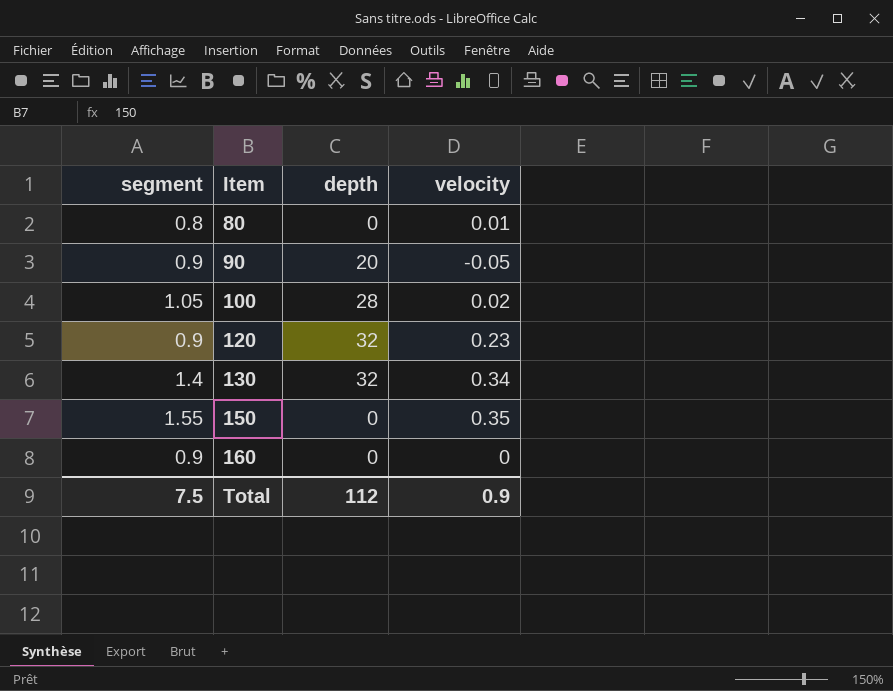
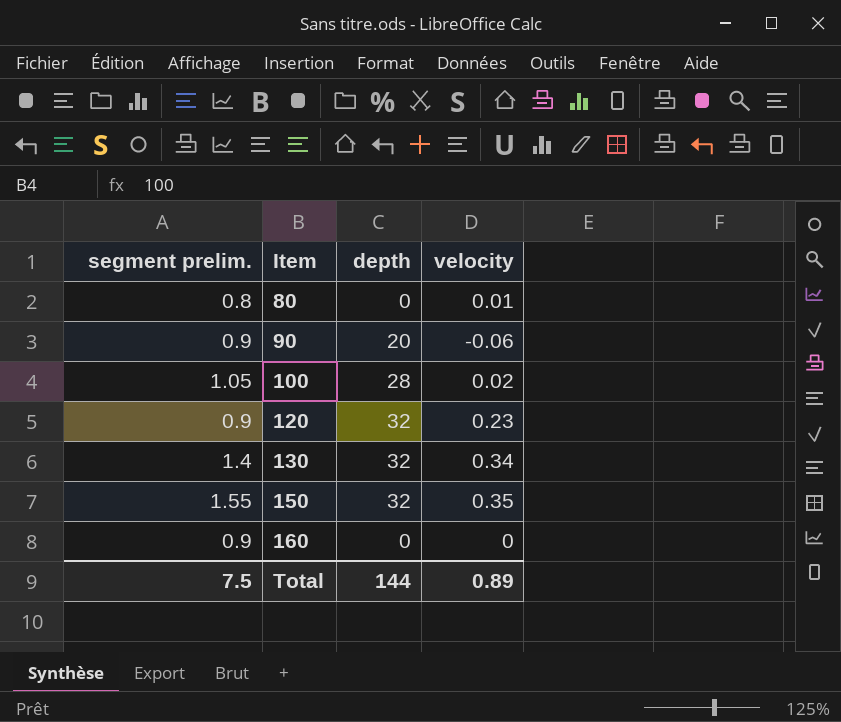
column name: segment -> segment prelim.
90 | velocity: -0.05 -> -0.06
150 | depth: 0 -> 32
Total | depth: 112 -> 144
Total | velocity: 0.9 -> 0.89

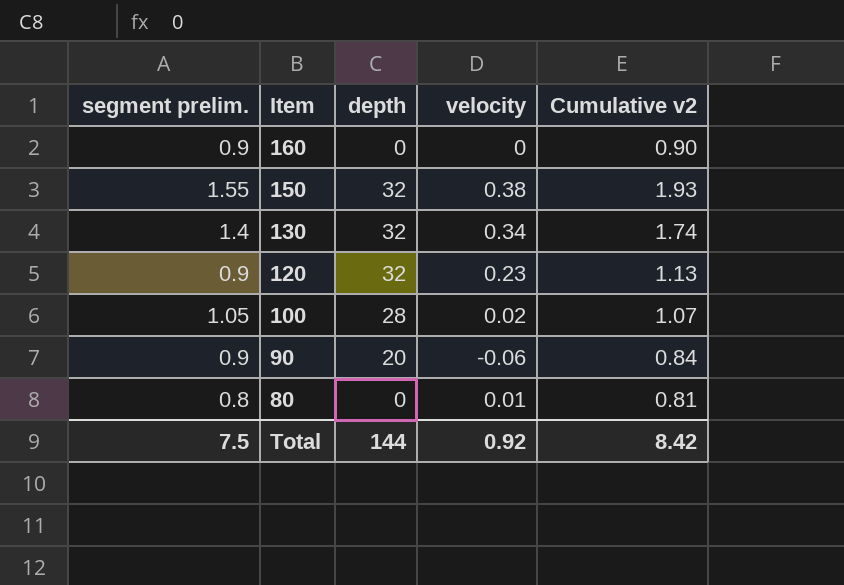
row order: Item ascending -> Item descending
column Cumulative v2 | formula: none -> [segment prelim.] + [velocity]
150 | velocity: 0.35 -> 0.38
Total | velocity: 0.89 -> 0.92

